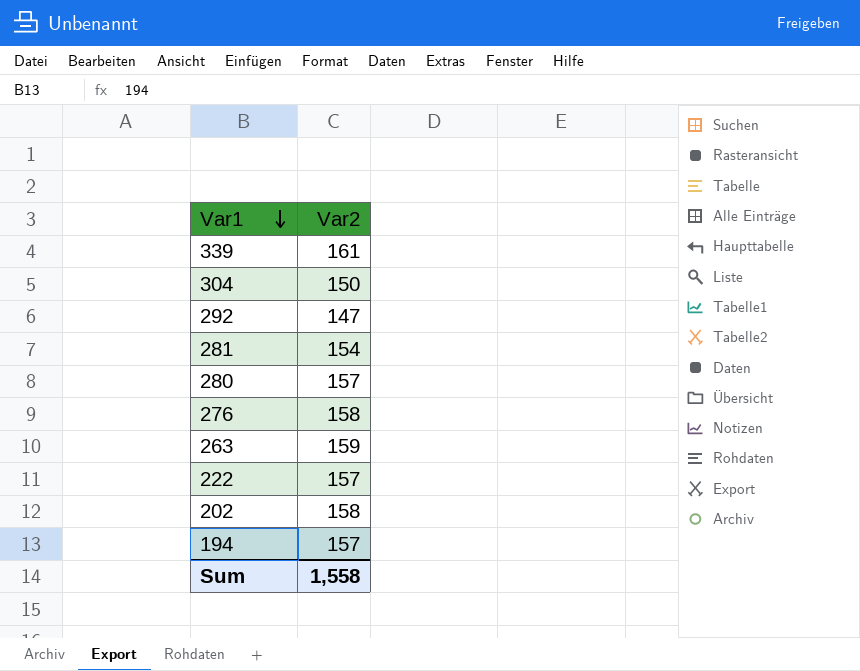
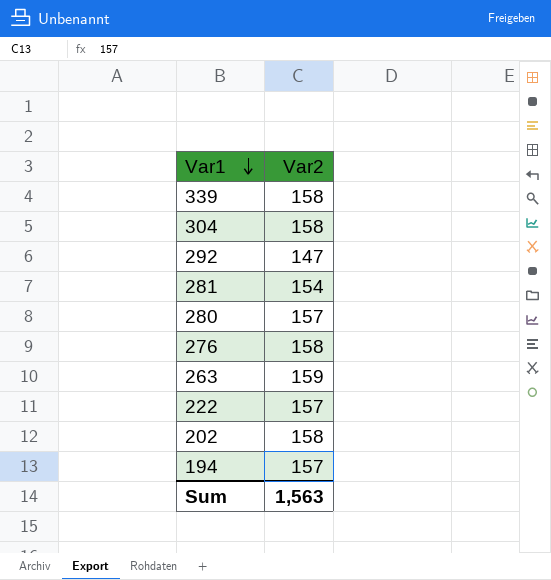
339 | Var2: 161 -> 158
304 | Var2: 150 -> 158
Sum | Var2: 1,558 -> 1,563

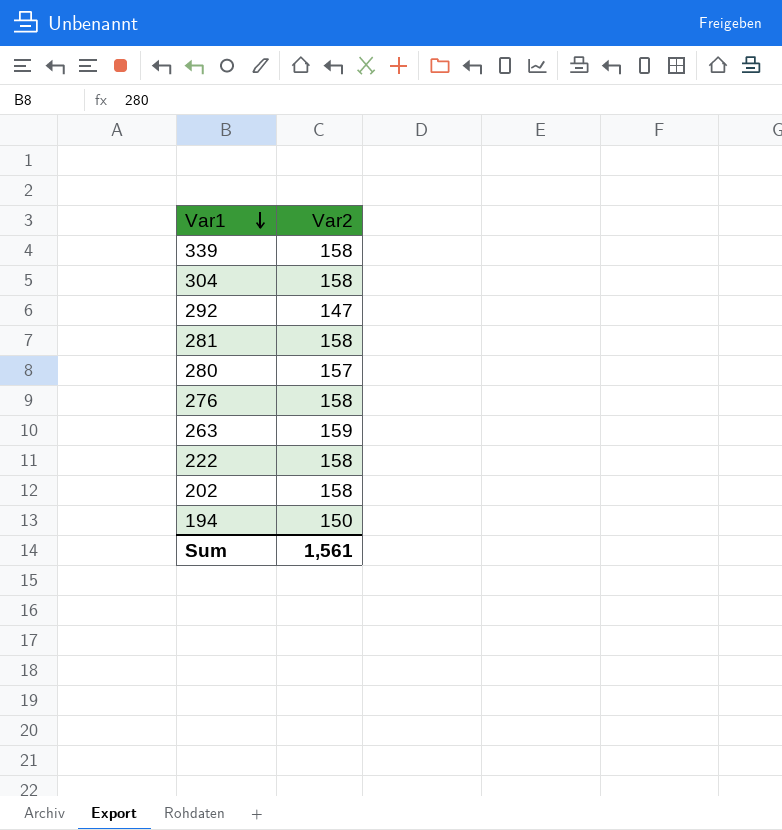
281 | Var2: 154 -> 158
222 | Var2: 157 -> 158
194 | Var2: 157 -> 150
Sum | Var2: 1,563 -> 1,561

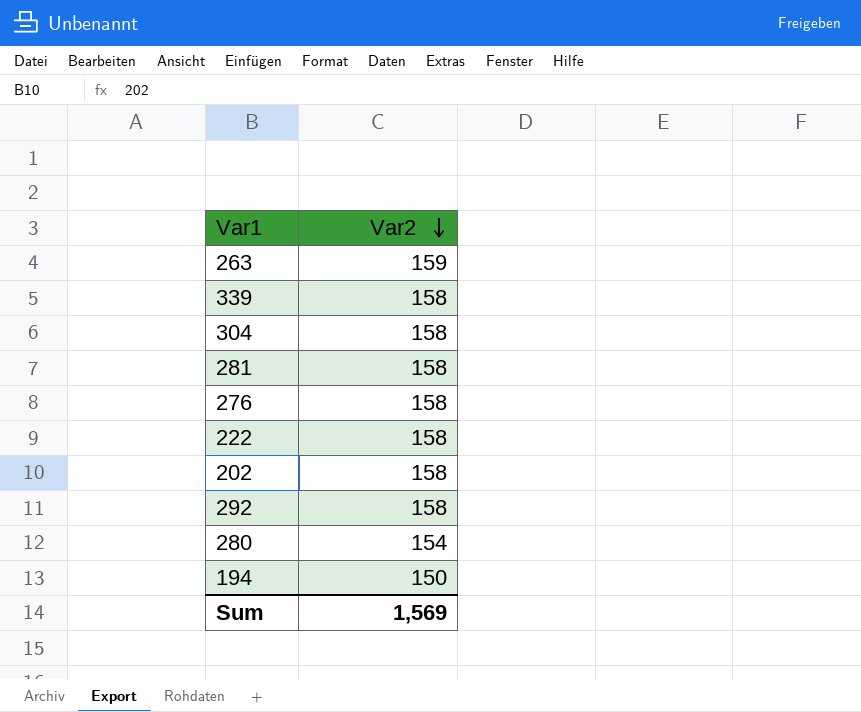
row order: Var1 descending -> Var2 descending
292 | Var2: 147 -> 158
280 | Var2: 157 -> 154
Sum | Var2: 1,561 -> 1,569

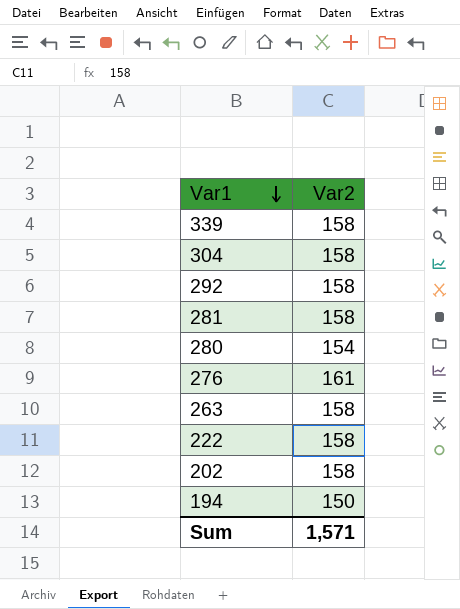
row order: Var2 descending -> Var1 descending
276 | Var2: 158 -> 161
263 | Var2: 159 -> 158
Sum | Var2: 1,569 -> 1,571

